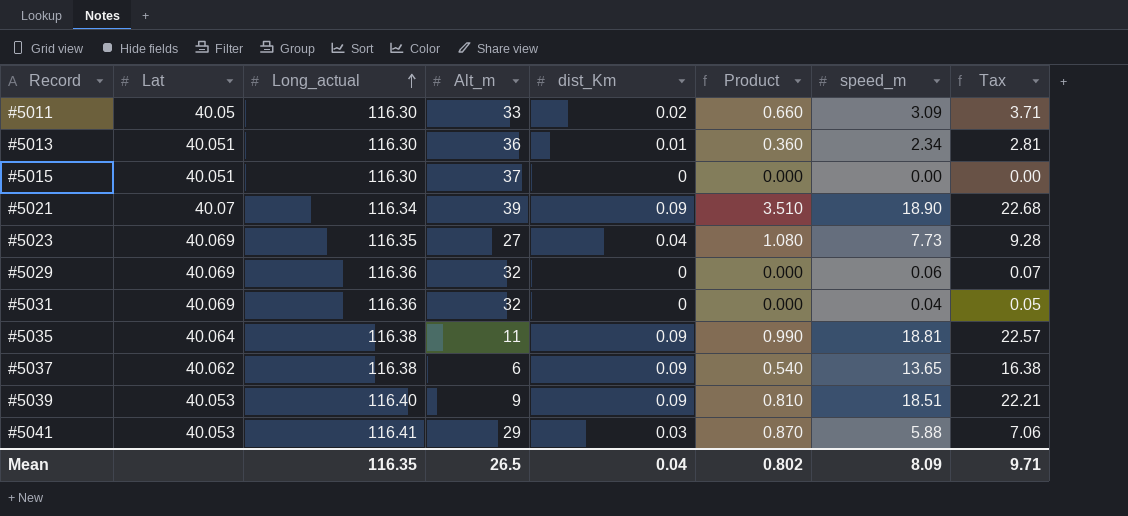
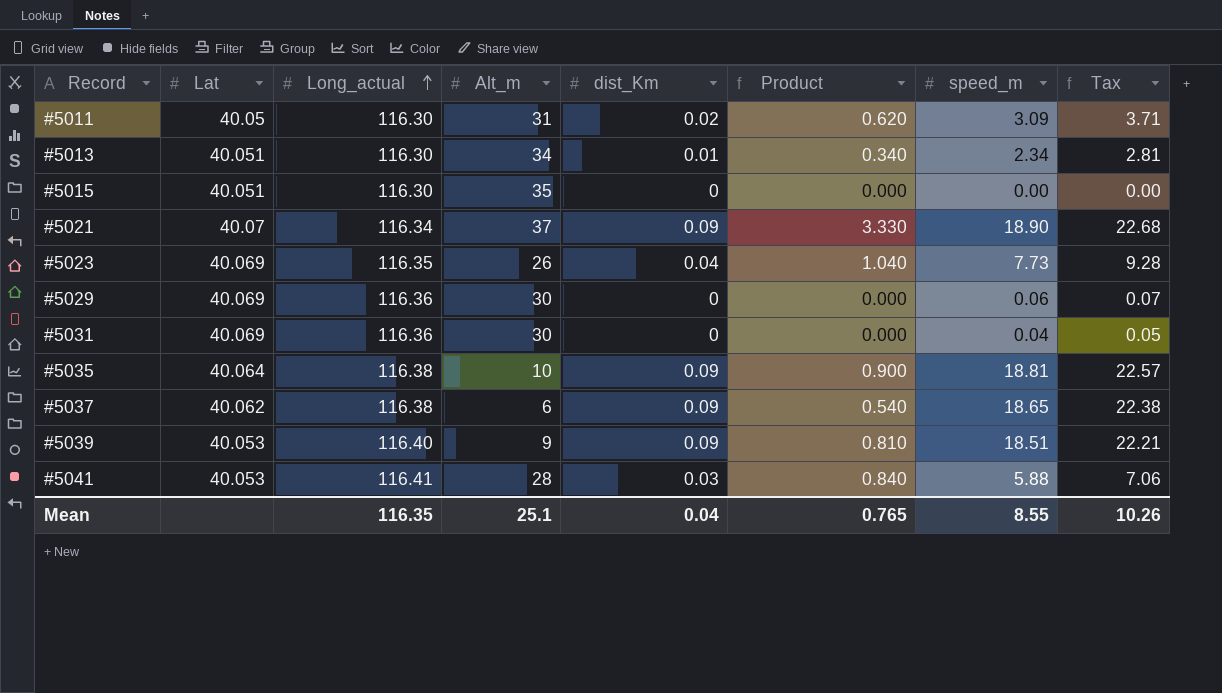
#5011 | Alt_m: 33 -> 31
#5011 | Product: 0.660 -> 0.620
#5013 | Alt_m: 36 -> 34
#5013 | Product: 0.360 -> 0.340
#5015 | Alt_m: 37 -> 35
#5021 | Alt_m: 39 -> 37
#5021 | Product: 3.510 -> 3.330
#5023 | Alt_m: 27 -> 26
#5023 | Product: 1.080 -> 1.040
#5029 | Alt_m: 32 -> 30
#5031 | Alt_m: 32 -> 30
#5035 | Alt_m: 11 -> 10
#5035 | Product: 0.990 -> 0.900
#5037 | speed_m: 13.65 -> 18.65
#5037 | Tax: 16.38 -> 22.38
#5041 | Alt_m: 29 -> 28
#5041 | Product: 0.870 -> 0.840
Mean | Alt_m: 26.5 -> 25.1
Mean | Product: 0.802 -> 0.765
Mean | speed_m: 8.09 -> 8.55
Mean | Tax: 9.71 -> 10.26

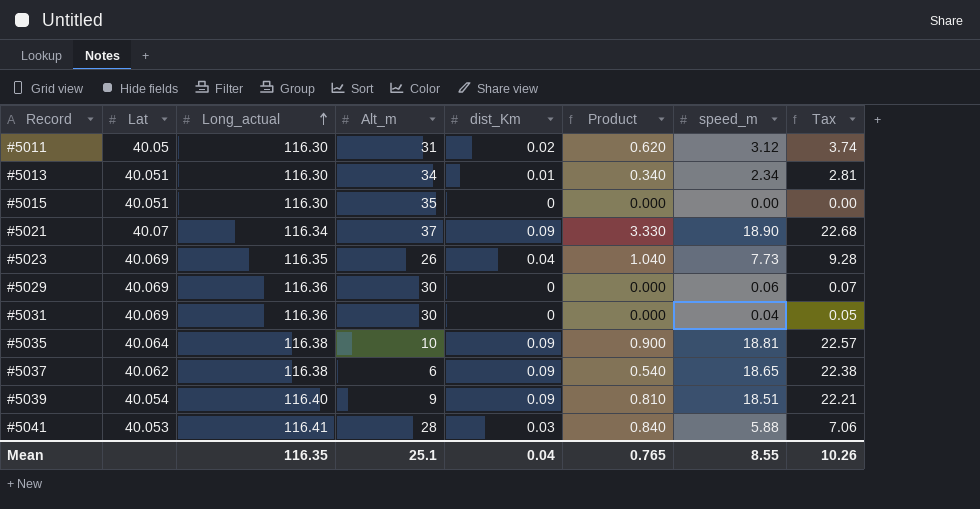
#5011 | speed_m: 3.09 -> 3.12
#5011 | Tax: 3.71 -> 3.74
#5039 | Lat: 40.053 -> 40.054

